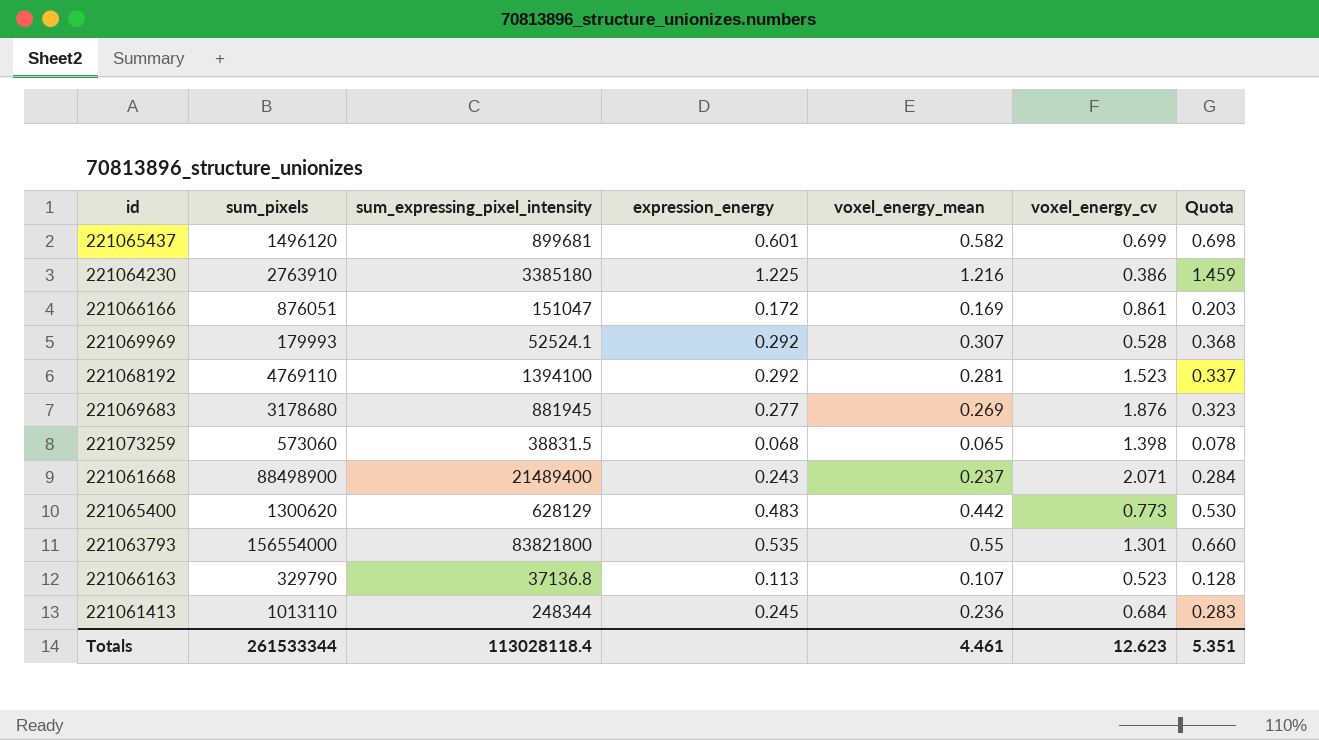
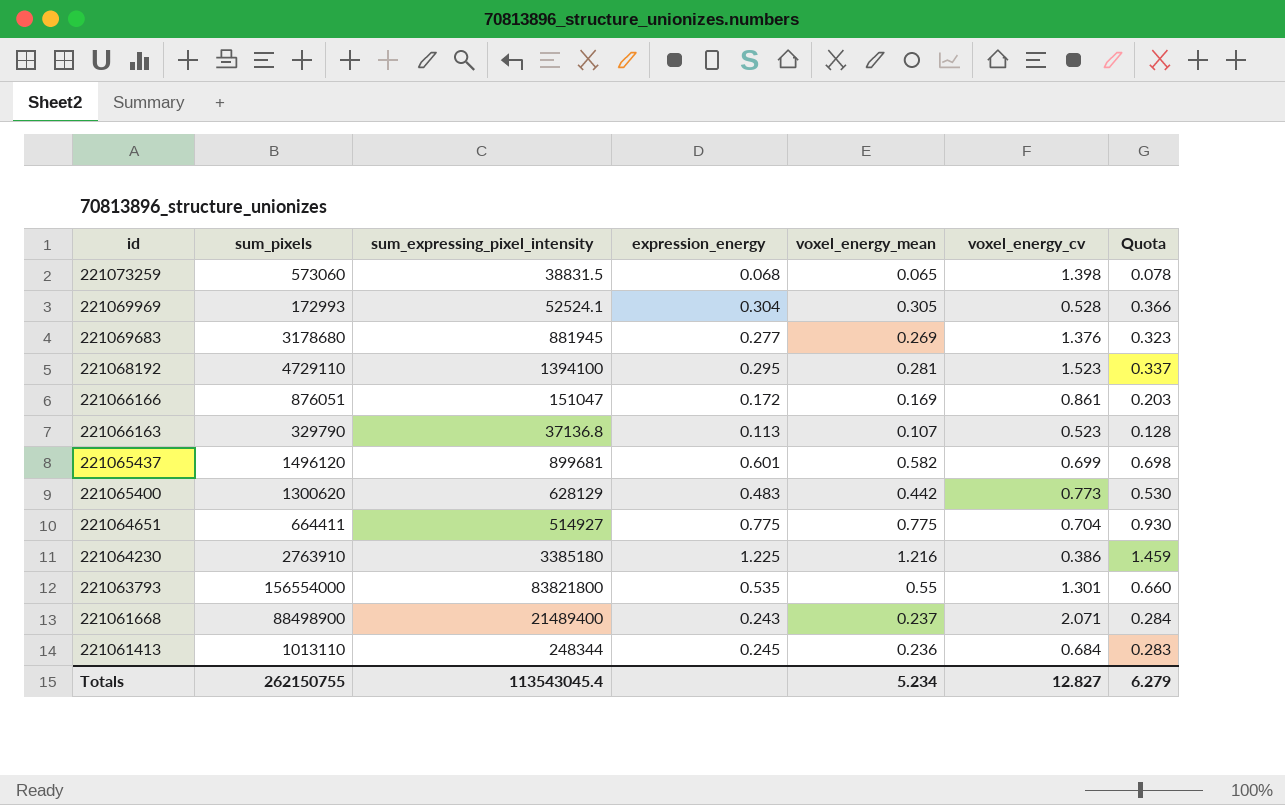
row order: none -> id descending
221069969 | sum_pixels: 179993 -> 172993
221069969 | expression_energy: 0.292 -> 0.304
221069969 | voxel_energy_mean: 0.307 -> 0.305
221069969 | Quota: 0.368 -> 0.366
221069683 | voxel_energy_cv: 1.876 -> 1.376
221068192 | sum_pixels: 4769110 -> 4729110
221068192 | expression_energy: 0.292 -> 0.295
row 221064651: none -> 664411 | 514927 | 0.775 | 0.775 | 0.704 | 0.930
Totals | sum_pixels: 261533344 -> 262150755
Totals | sum_expressing_pixel_intensity: 113028118.4 -> 113543045.4
Totals | voxel_energy_mean: 4.461 -> 5.234
Totals | voxel_energy_cv: 12.623 -> 12.827
Totals | Quota: 5.351 -> 6.279

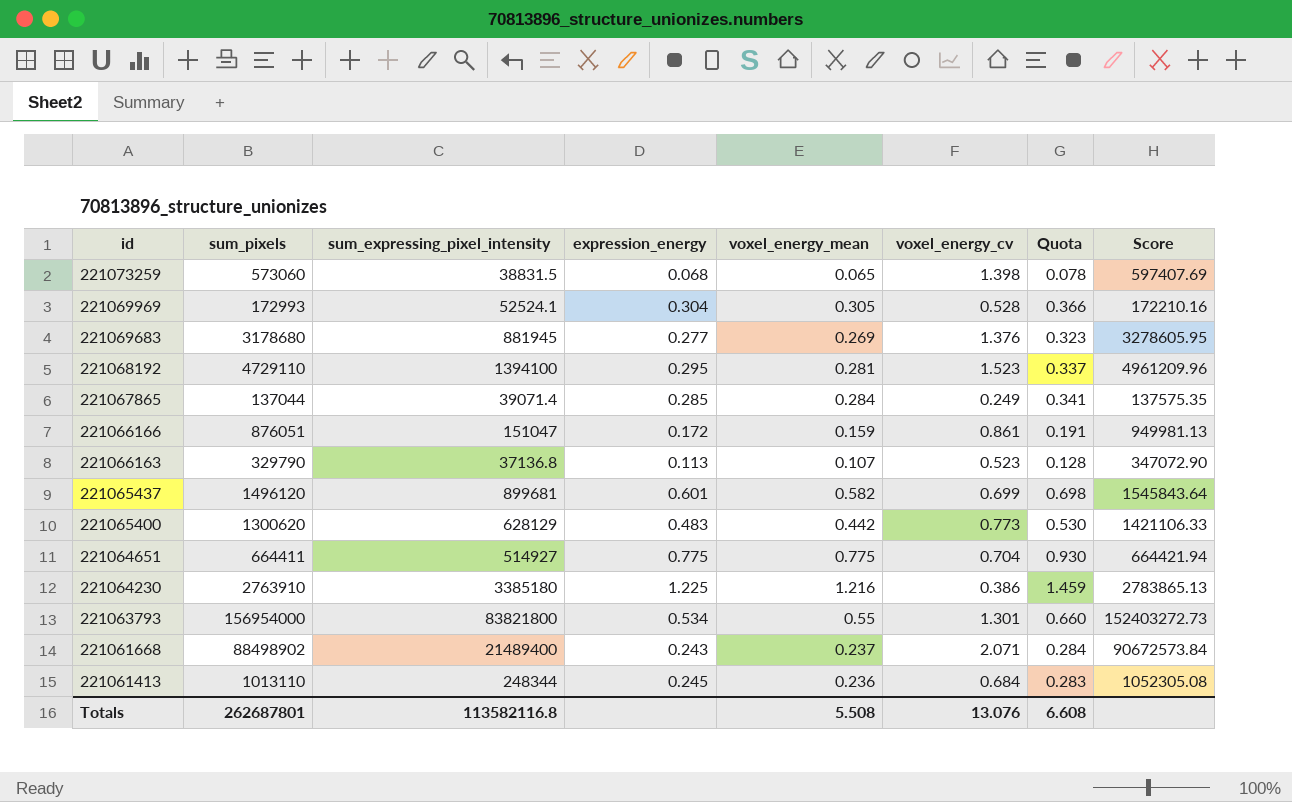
column Score | formula: none -> [sum_expressing_pixel_intensity] / [voxel_energy_mean]
row 221067865: none -> 137044 | 39071.4 | 0.285 | 0.284 | 0.249 | 0.341 | 137575.35
221066166 | voxel_energy_mean: 0.169 -> 0.159
221066166 | Quota: 0.203 -> 0.191
221063793 | sum_pixels: 156554000 -> 156954000
221063793 | expression_energy: 0.535 -> 0.534
221061668 | sum_pixels: 88498900 -> 88498902
Totals | sum_pixels: 262150755 -> 262687801
Totals | sum_expressing_pixel_intensity: 113543045.4 -> 113582116.8
Totals | voxel_energy_mean: 5.234 -> 5.508
Totals | voxel_energy_cv: 12.827 -> 13.076
Totals | Quota: 6.279 -> 6.608

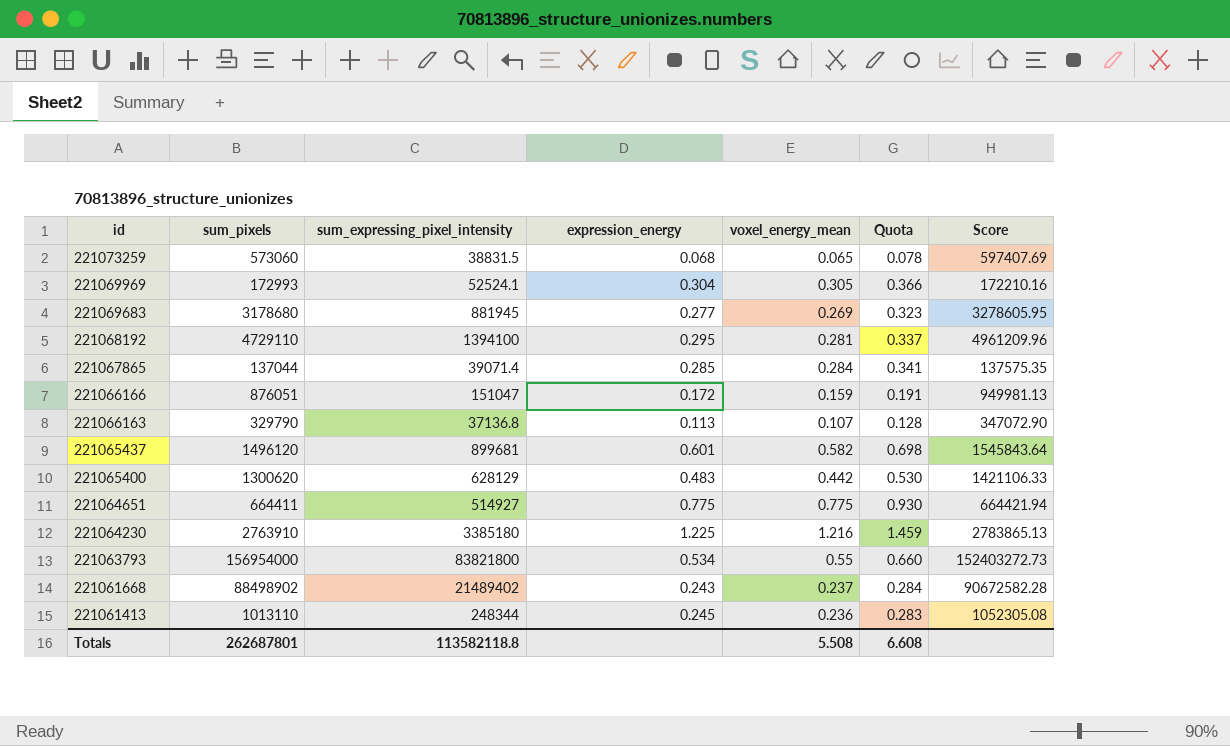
column voxel_energy_cv | position: 6 -> none
221061668 | sum_expressing_pixel_intensity: 21489400 -> 21489402
221061668 | Score: 90672573.84 -> 90672582.28
Totals | sum_expressing_pixel_intensity: 113582116.8 -> 113582118.8

